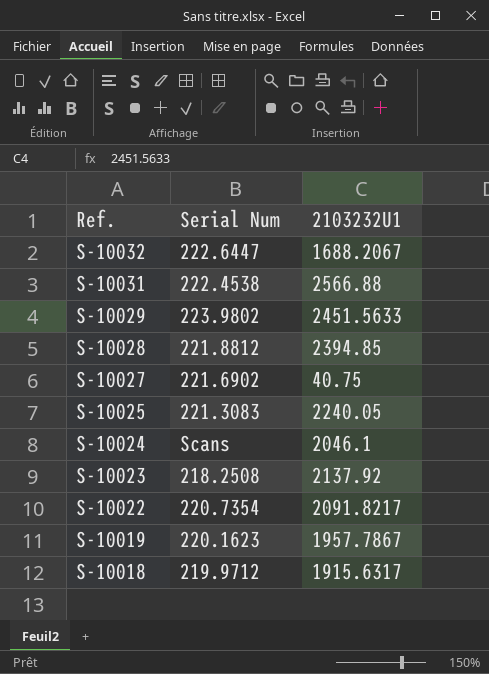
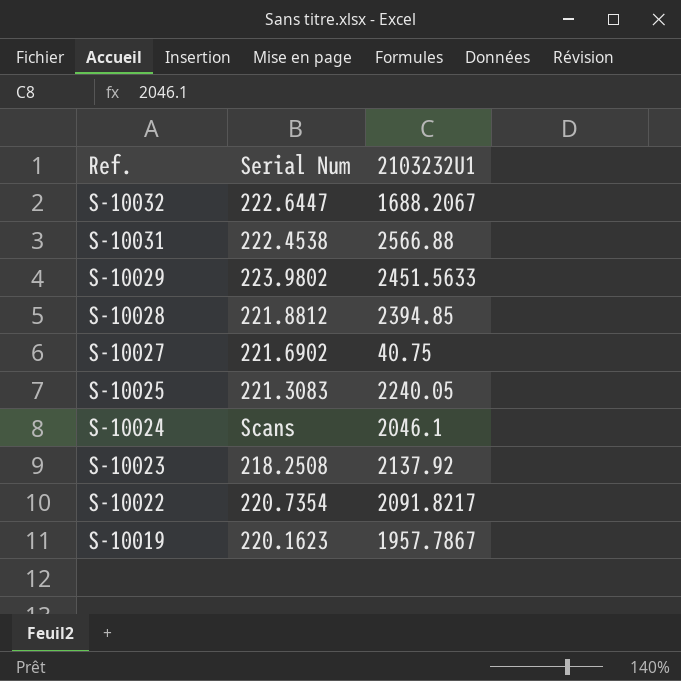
row S-10018: 219.9712 | 1915.6317 -> none

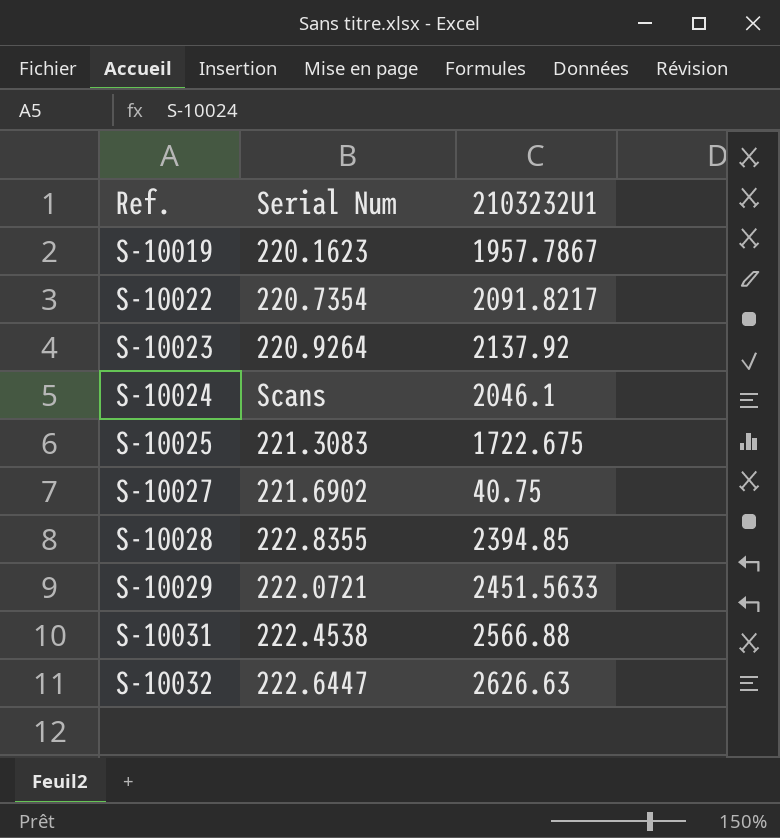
row order: Ref. descending -> Ref. ascending
S-10023 | Serial Num: 218.2508 -> 220.9264
S-10025 | 2103232U1: 2240.05 -> 1722.675
S-10028 | Serial Num: 221.8812 -> 222.8355
S-10029 | Serial Num: 223.9802 -> 222.0721
S-10032 | 2103232U1: 1688.2067 -> 2626.63

